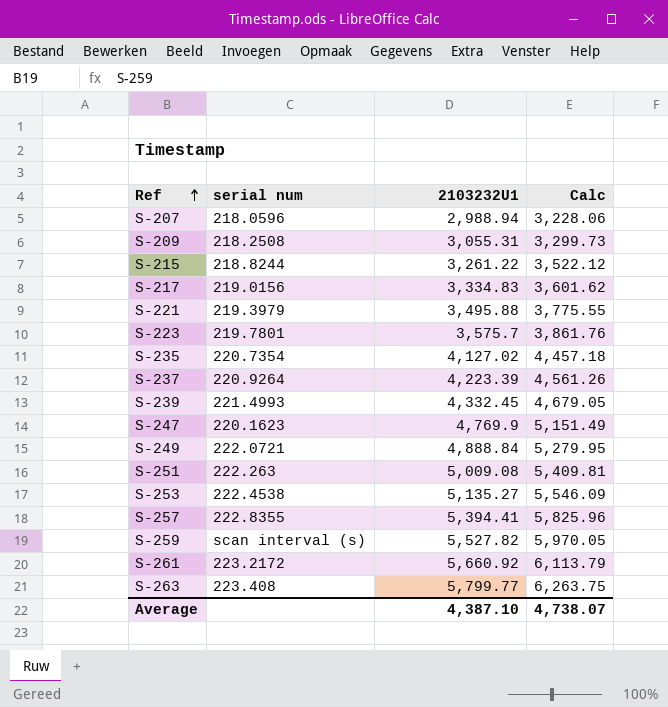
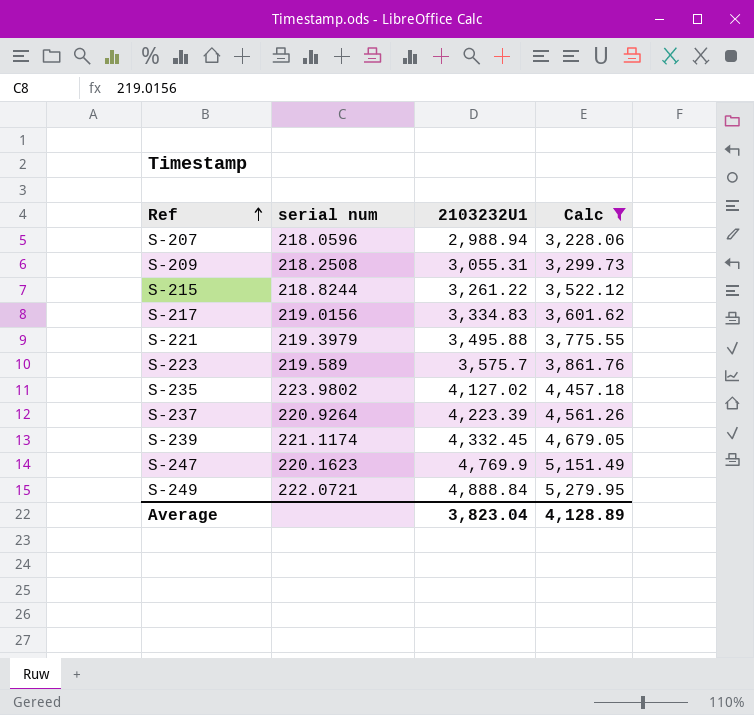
filter: none -> Calc <= 5,279.95
S-223 | serial num: 219.7801 -> 219.589
S-235 | serial num: 220.7354 -> 223.9802
S-239 | serial num: 221.4993 -> 221.1174
Average | 2103232U1: 4,387.10 -> 3,823.04
Average | Calc: 4,738.07 -> 4,128.89

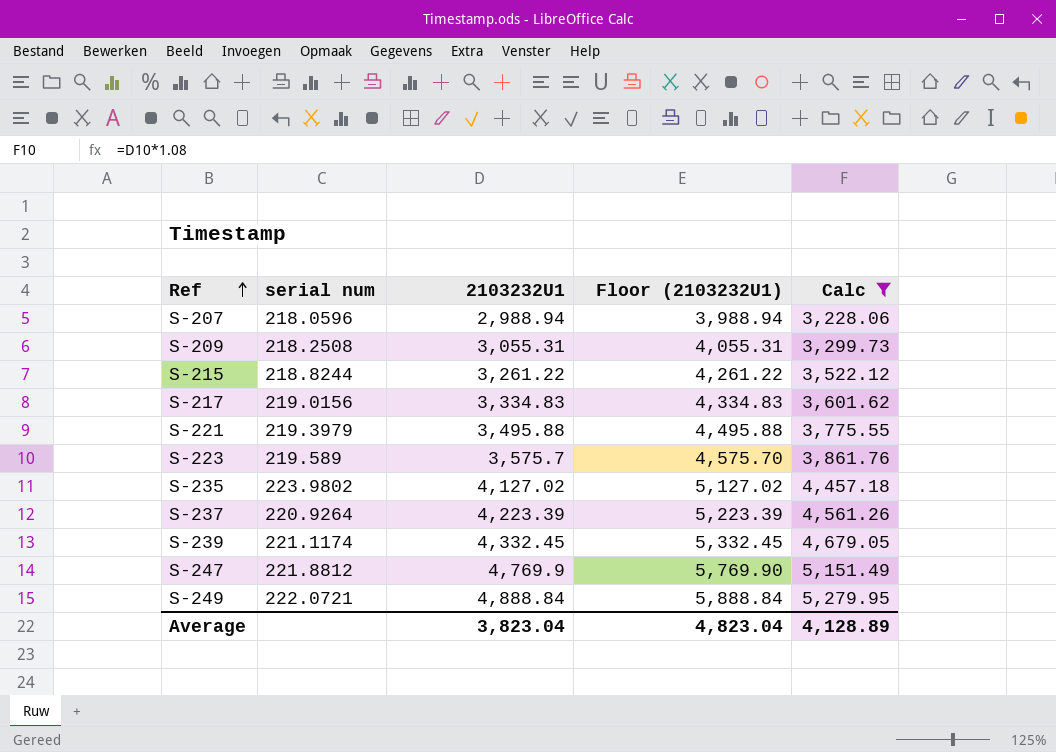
column Floor (2103232U1) | formula: none -> [2103232U1] + 1000
S-247 | serial num: 220.1623 -> 221.8812

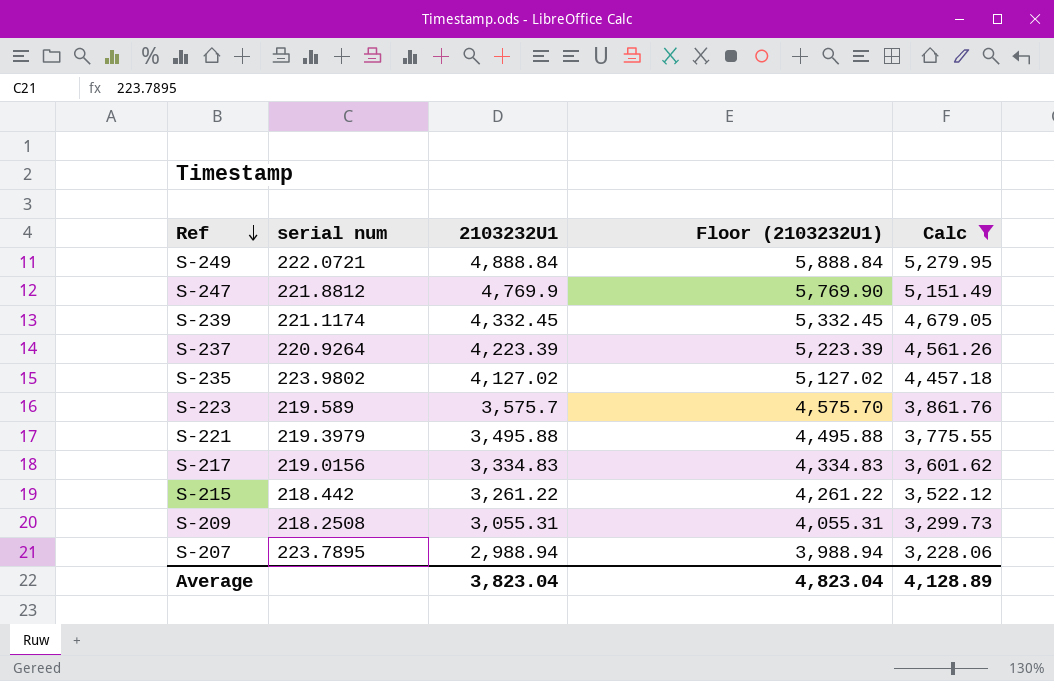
row order: Ref ascending -> Ref descending
S-215 | serial num: 218.8244 -> 218.442
S-207 | serial num: 218.0596 -> 223.7895

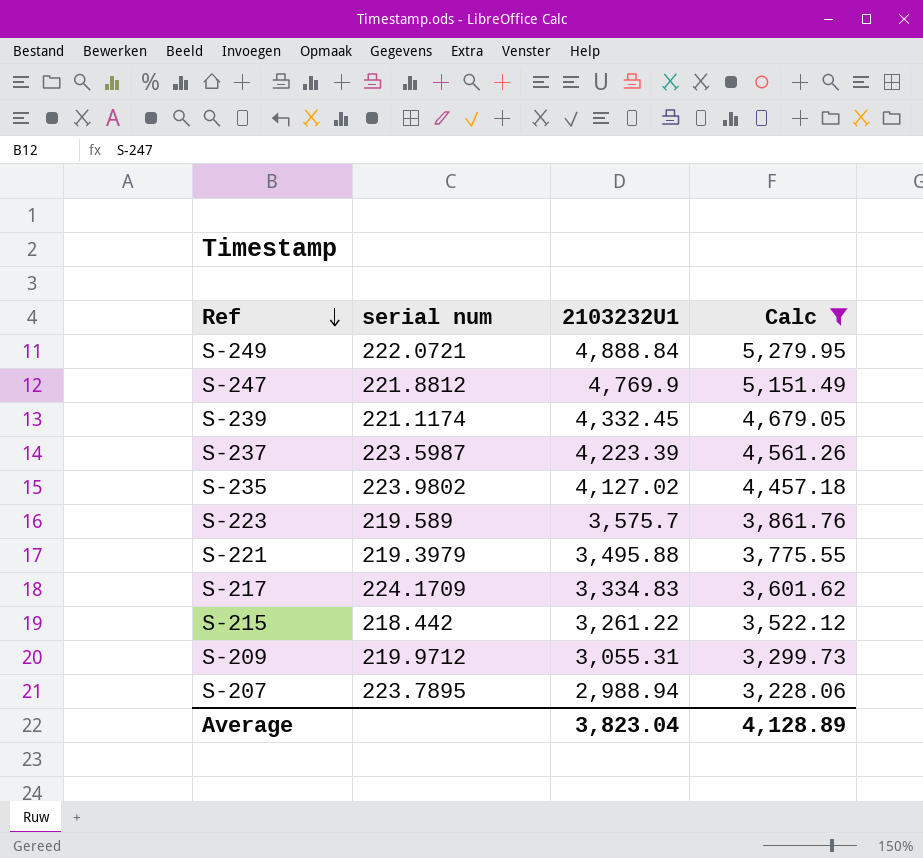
column Floor (2103232U1) | formula: [2103232U1] + 1000 -> none
S-237 | serial num: 220.9264 -> 223.5987
S-217 | serial num: 219.0156 -> 224.1709
S-209 | serial num: 218.2508 -> 219.9712

